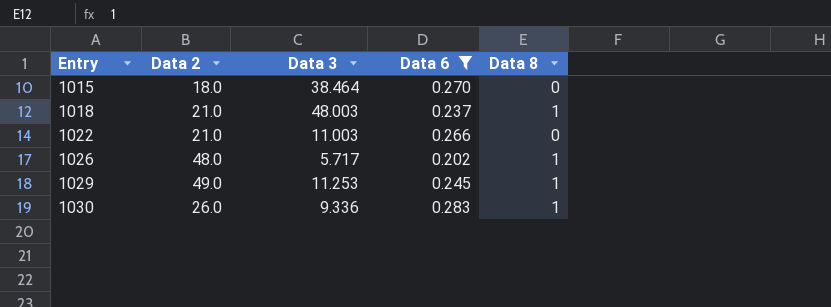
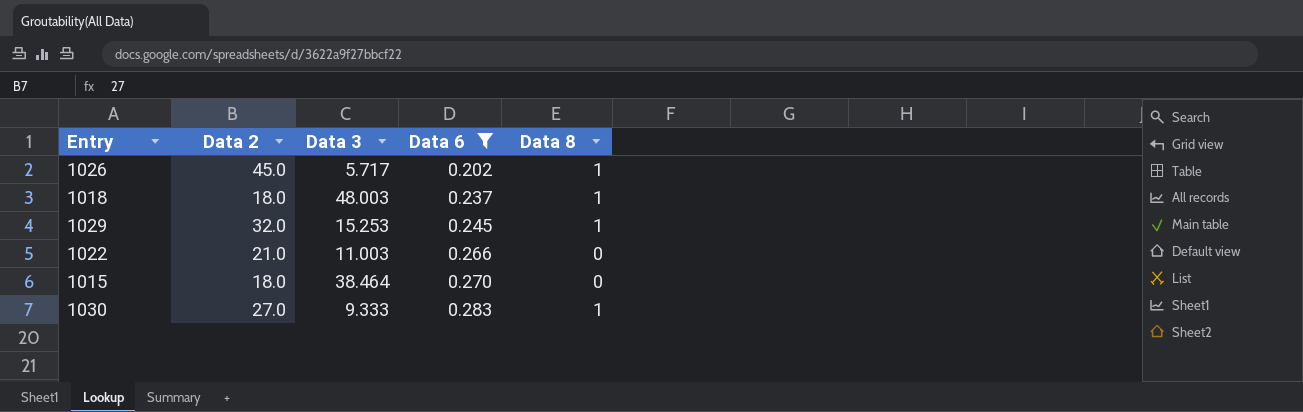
row order: Entry ascending -> Data 6 ascending
1026 | Data 2: 48.0 -> 45.0
1018 | Data 2: 21.0 -> 18.0
1029 | Data 2: 49.0 -> 32.0
1029 | Data 3: 11.253 -> 15.253
1030 | Data 2: 26.0 -> 27.0
1030 | Data 3: 9.336 -> 9.333

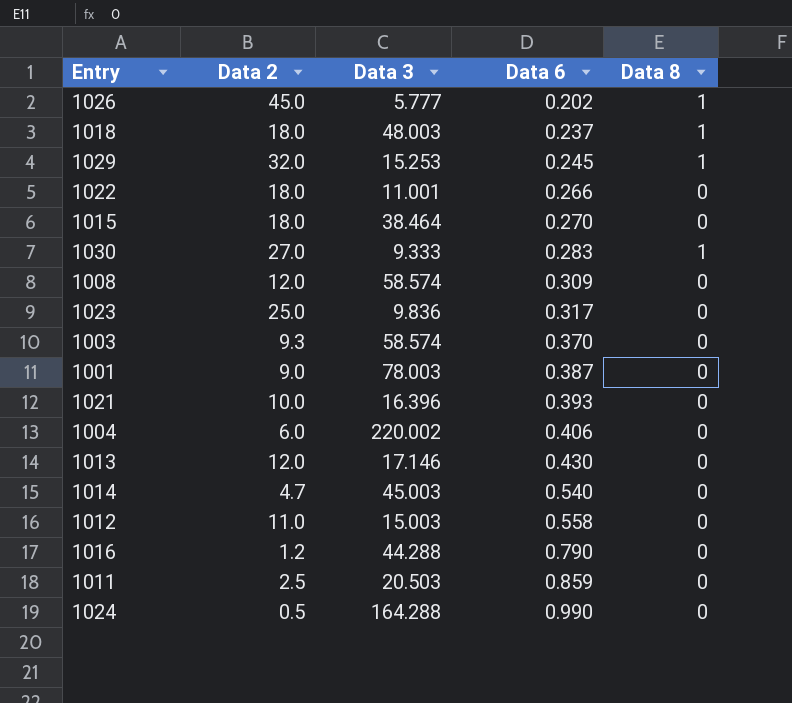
filter: Data 6 <= 0.283 -> none
1026 | Data 3: 5.717 -> 5.777
1022 | Data 2: 21.0 -> 18.0
1022 | Data 3: 11.003 -> 11.001

